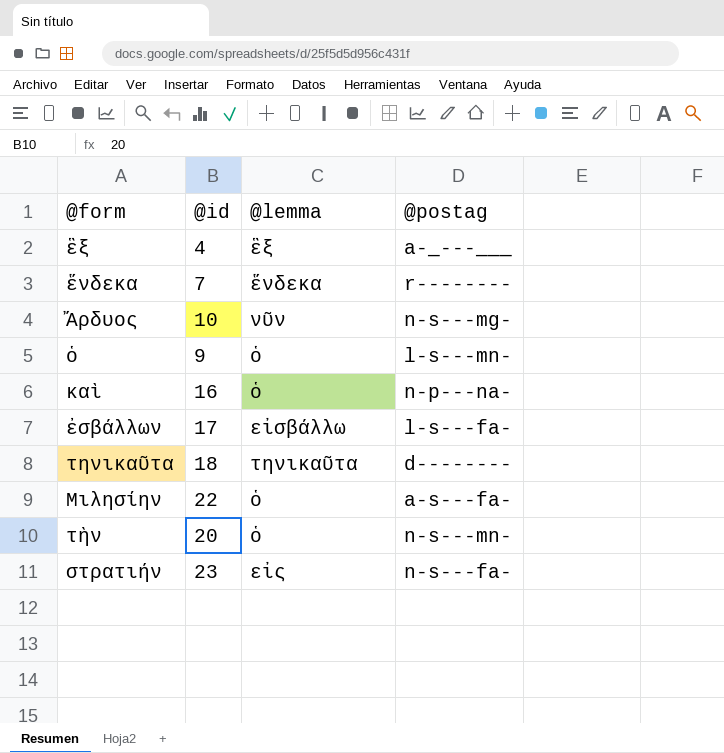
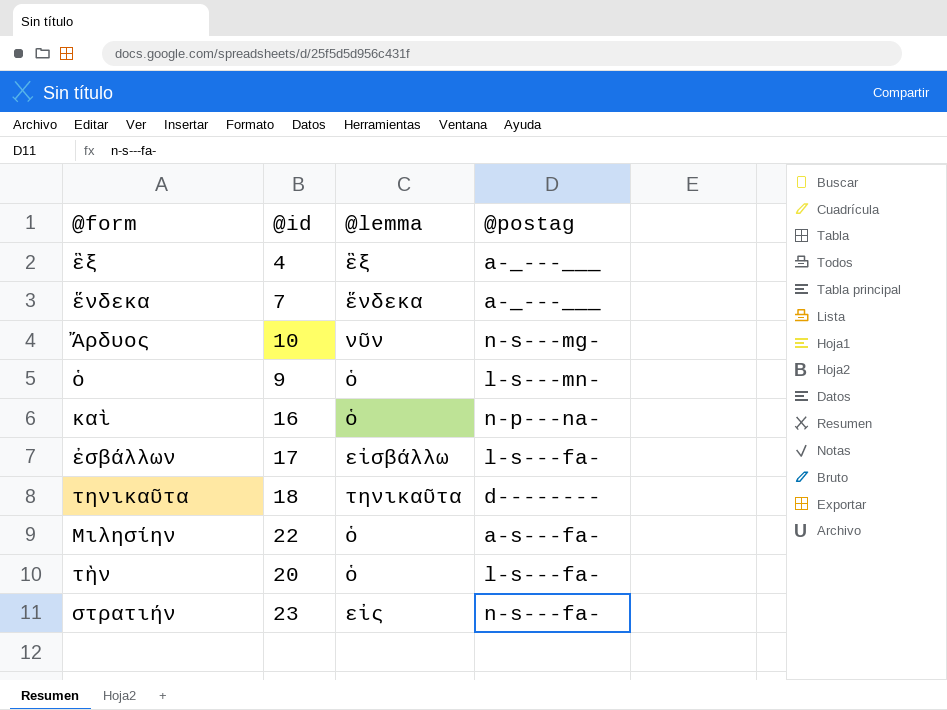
ἕνδεκα | @postag: r-------- -> a-_---___
τὴν | @postag: n-s---mn- -> l-s---fa-

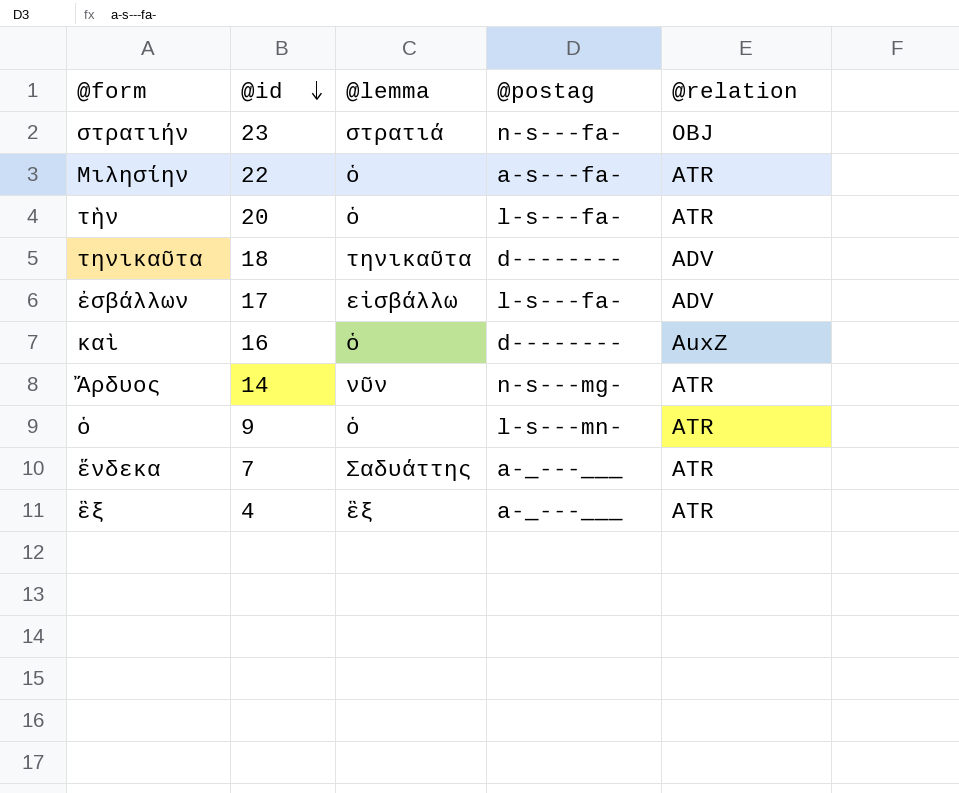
row order: none -> @id descending
column @relation | position: none -> 5
στρατιήν | @lemma: εἰς -> στρατιά
καὶ | @postag: n-p---na- -> d--------
Ἄρδυος | @id: 10 -> 14
ἕνδεκα | @lemma: ἕνδεκα -> Σαδυάττης

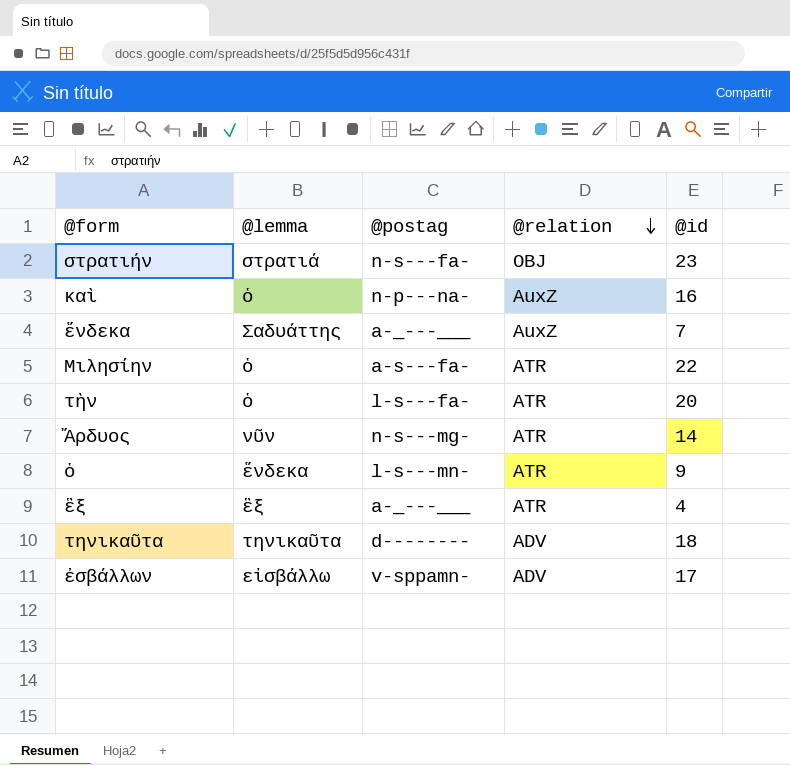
row order: @id descending -> @relation descending
column @id | position: 2 -> 5
καὶ | @postag: d-------- -> n-p---na-
ἕνδεκα | @relation: ATR -> AuxZ
ὁ | @lemma: ὁ -> ἕνδεκα
ἐσβάλλων | @postag: l-s---fa- -> v-sppamn-

